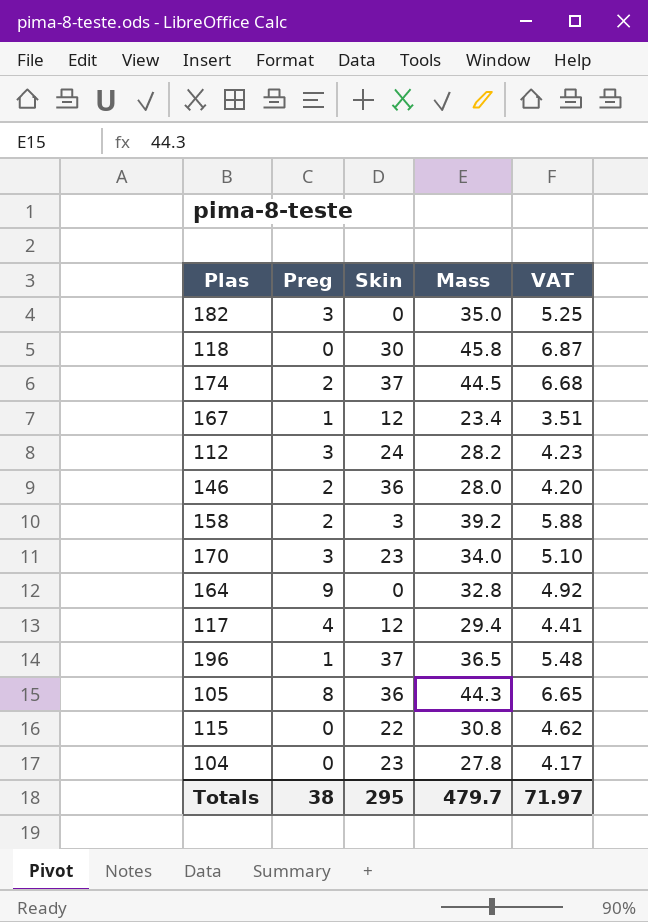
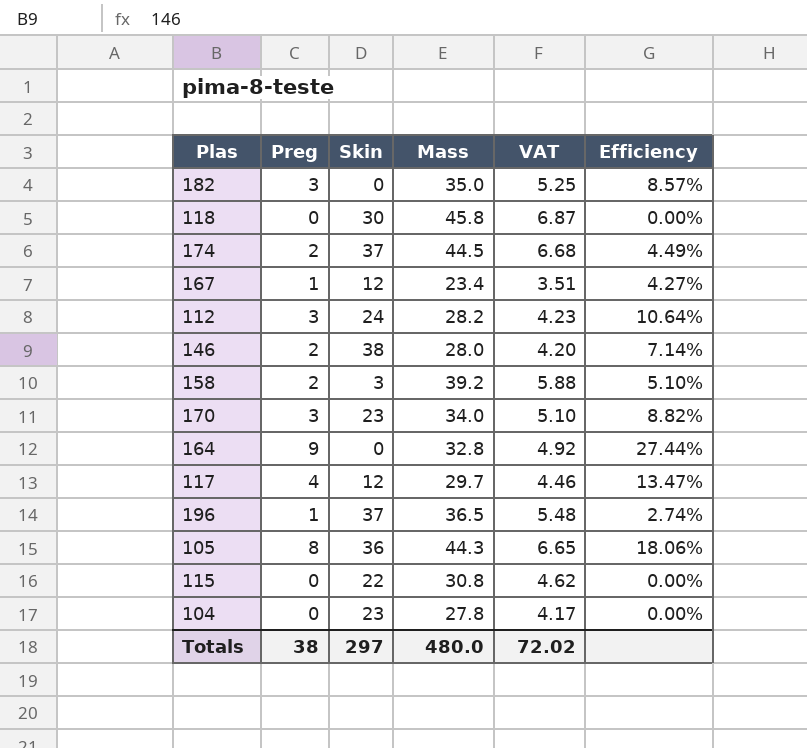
column Efficiency | formula: none -> [Preg] / [Mass]
146 | Skin: 36 -> 38
117 | Mass: 29.4 -> 29.7
117 | VAT: 4.41 -> 4.46
Totals | Skin: 295 -> 297
Totals | Mass: 479.7 -> 480.0
Totals | VAT: 71.97 -> 72.02

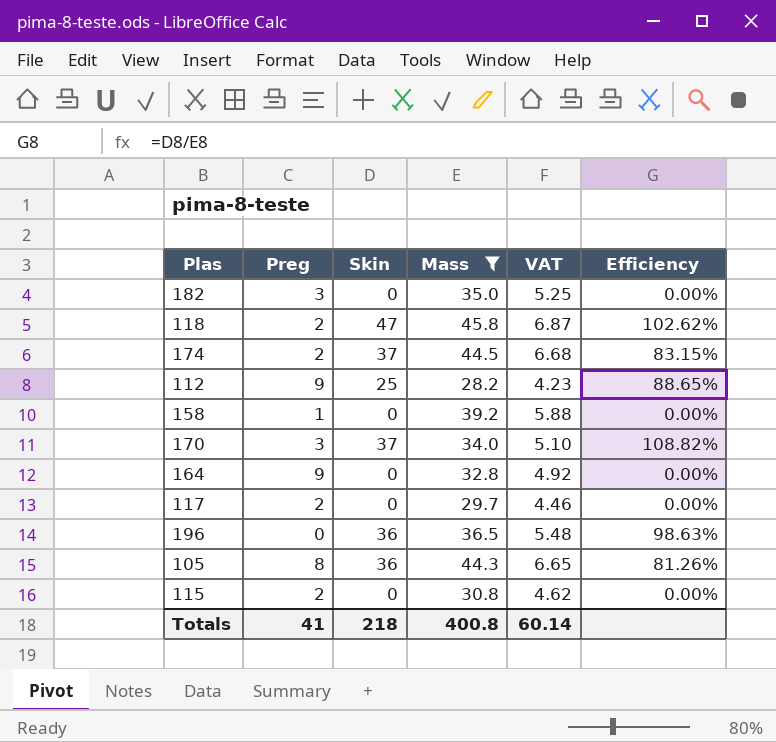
filter: none -> Mass >= 28.2
column Efficiency | formula: [Preg] / [Mass] -> [Skin] / [Mass]
118 | Preg: 0 -> 2
118 | Skin: 30 -> 47
112 | Preg: 3 -> 9
112 | Skin: 24 -> 25
158 | Preg: 2 -> 1
158 | Skin: 3 -> 0
170 | Skin: 23 -> 37
117 | Preg: 4 -> 2
117 | Skin: 12 -> 0
196 | Preg: 1 -> 0
196 | Skin: 37 -> 36
115 | Preg: 0 -> 2
115 | Skin: 22 -> 0
Totals | Preg: 38 -> 41
Totals | Skin: 297 -> 218
Totals | Mass: 480.0 -> 400.8
Totals | VAT: 72.02 -> 60.14

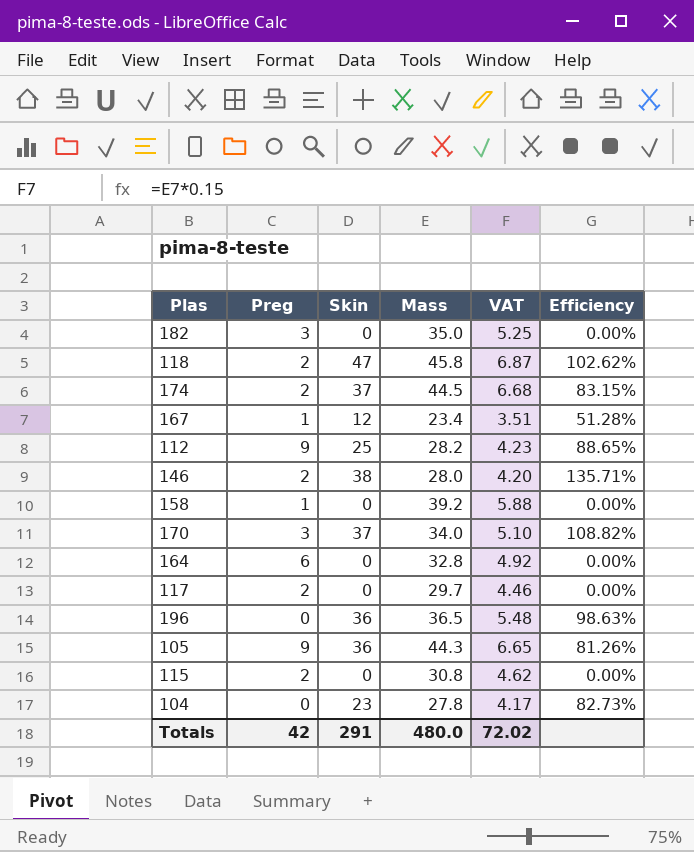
filter: Mass >= 28.2 -> none
164 | Preg: 9 -> 6
105 | Preg: 8 -> 9
Totals | Preg: 41 -> 42
Totals | Skin: 218 -> 291
Totals | Mass: 400.8 -> 480.0
Totals | VAT: 60.14 -> 72.02

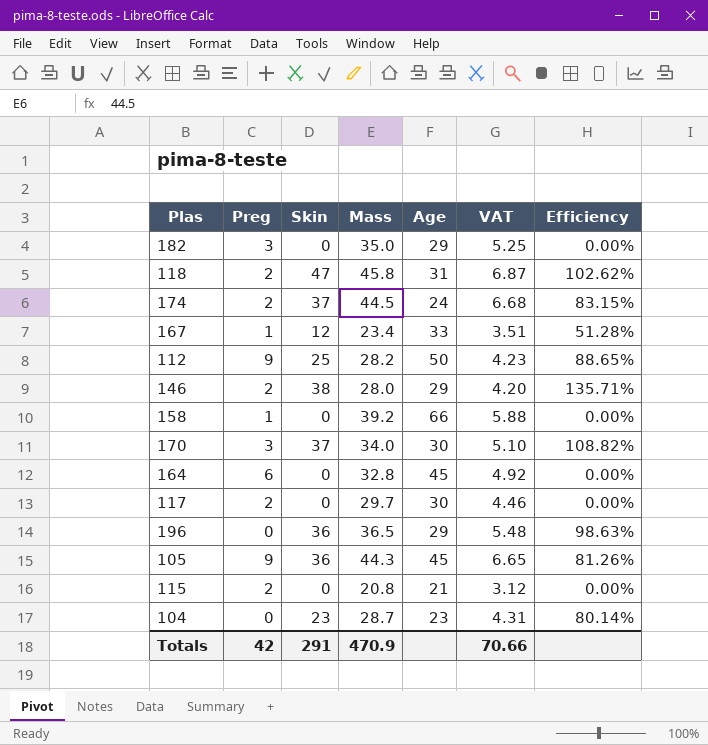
column Age | position: none -> 5
115 | Mass: 30.8 -> 20.8
115 | VAT: 4.62 -> 3.12
104 | Mass: 27.8 -> 28.7
104 | VAT: 4.17 -> 4.31
104 | Efficiency: 82.73% -> 80.14%
Totals | Mass: 480.0 -> 470.9
Totals | VAT: 72.02 -> 70.66

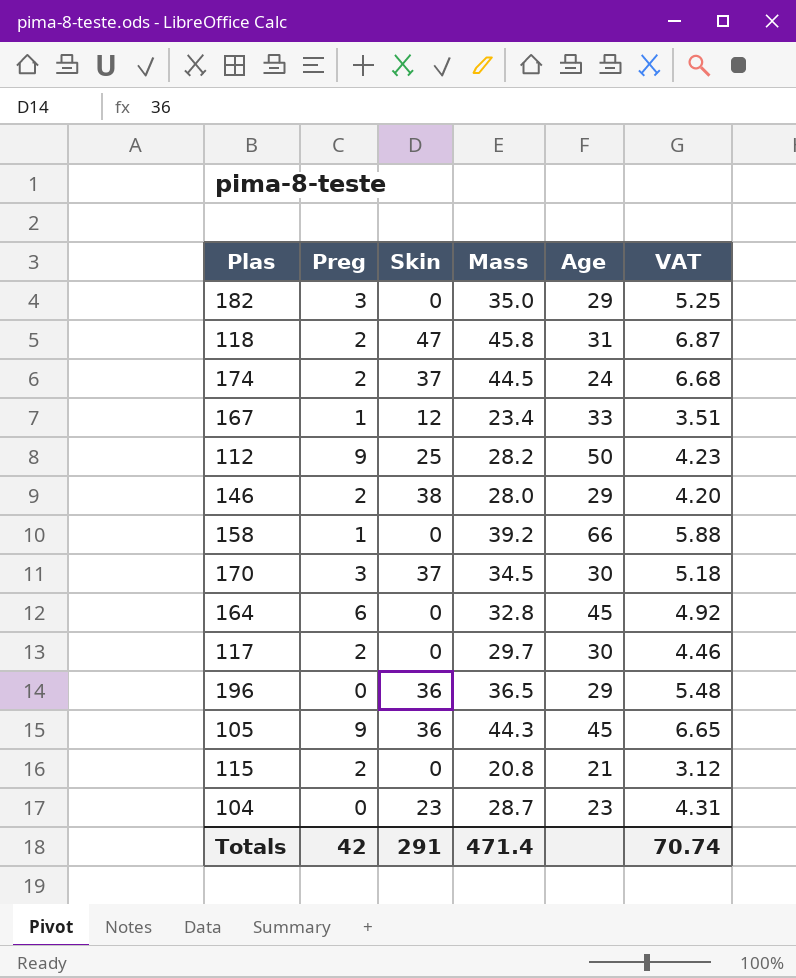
column Efficiency | formula: [Skin] / [Mass] -> none
170 | Mass: 34.0 -> 34.5
170 | VAT: 5.10 -> 5.18
Totals | Mass: 470.9 -> 471.4
Totals | VAT: 70.66 -> 70.74

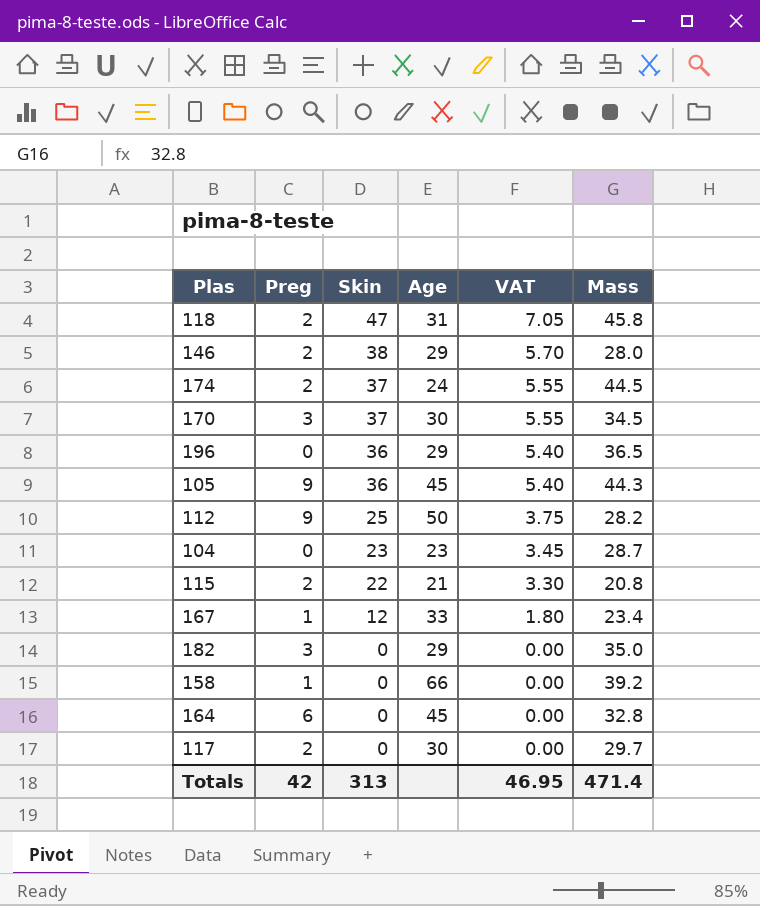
row order: none -> Skin descending
column VAT | formula: [Mass] * 0.15 -> [Skin] * 0.15
column Mass | position: 4 -> 6
115 | Skin: 0 -> 22
Totals | Skin: 291 -> 313
Totals | VAT: 70.74 -> 46.95

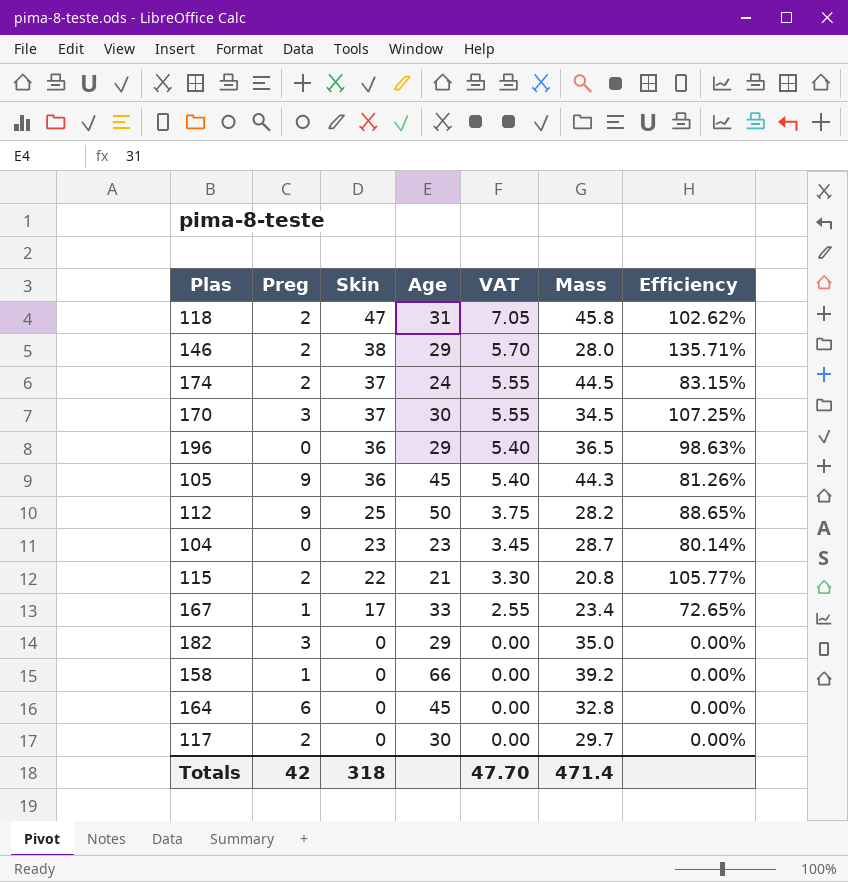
column Efficiency | formula: none -> [Skin] / [Mass]
167 | Skin: 12 -> 17
167 | VAT: 1.80 -> 2.55
Totals | Skin: 313 -> 318
Totals | VAT: 46.95 -> 47.70

